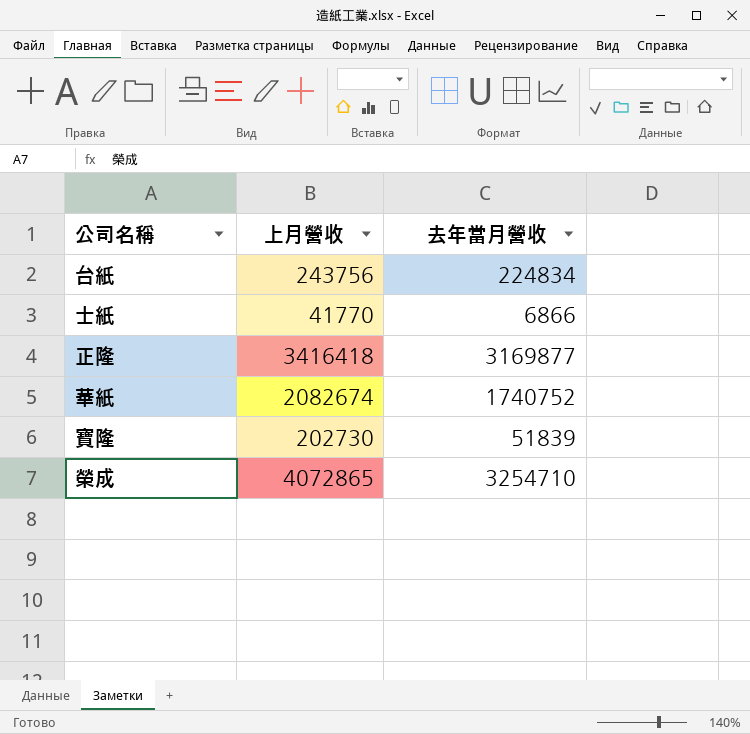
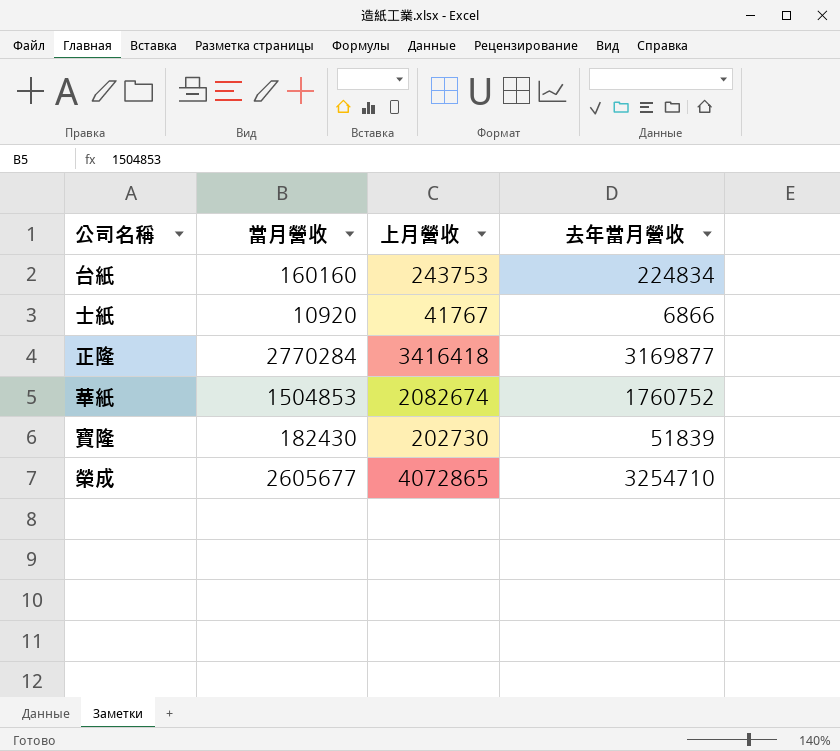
column 當月營收 | position: none -> 2
台紙 | 上月營收: 243756 -> 243753
士紙 | 上月營收: 41770 -> 41767
華紙 | 去年當月營收: 1740752 -> 1760752

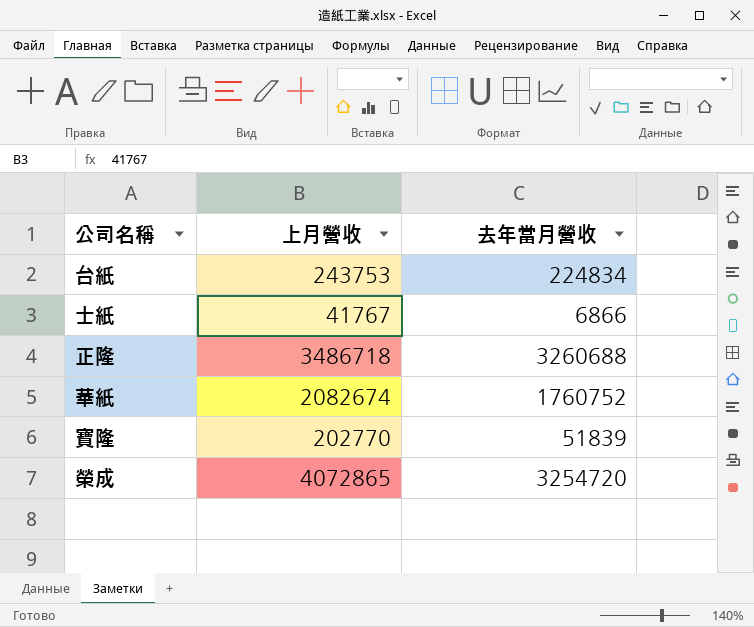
column 當月營收 | position: 2 -> none
正隆 | 上月營收: 3416418 -> 3486718
正隆 | 去年當月營收: 3169877 -> 3260688
寶隆 | 上月營收: 202730 -> 202770
榮成 | 去年當月營收: 3254710 -> 3254720

